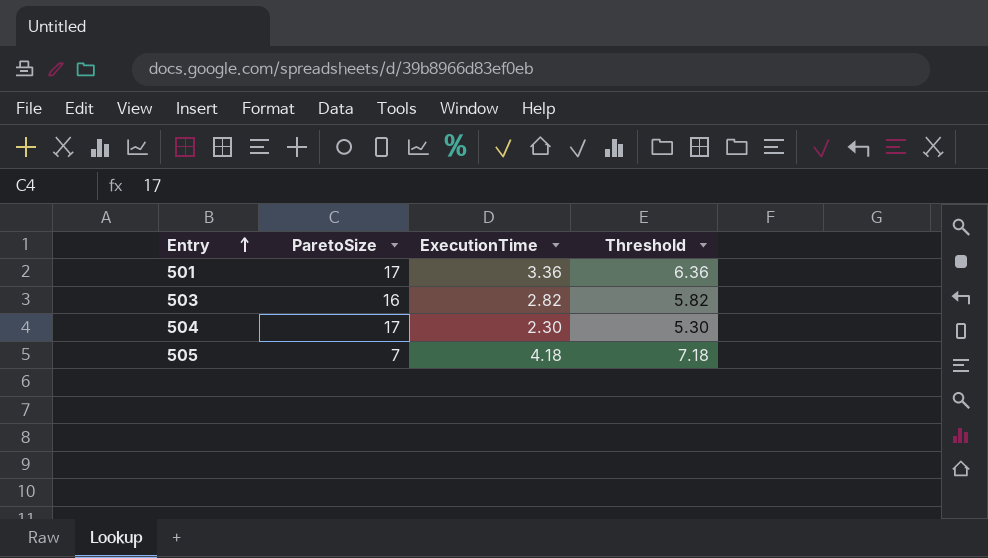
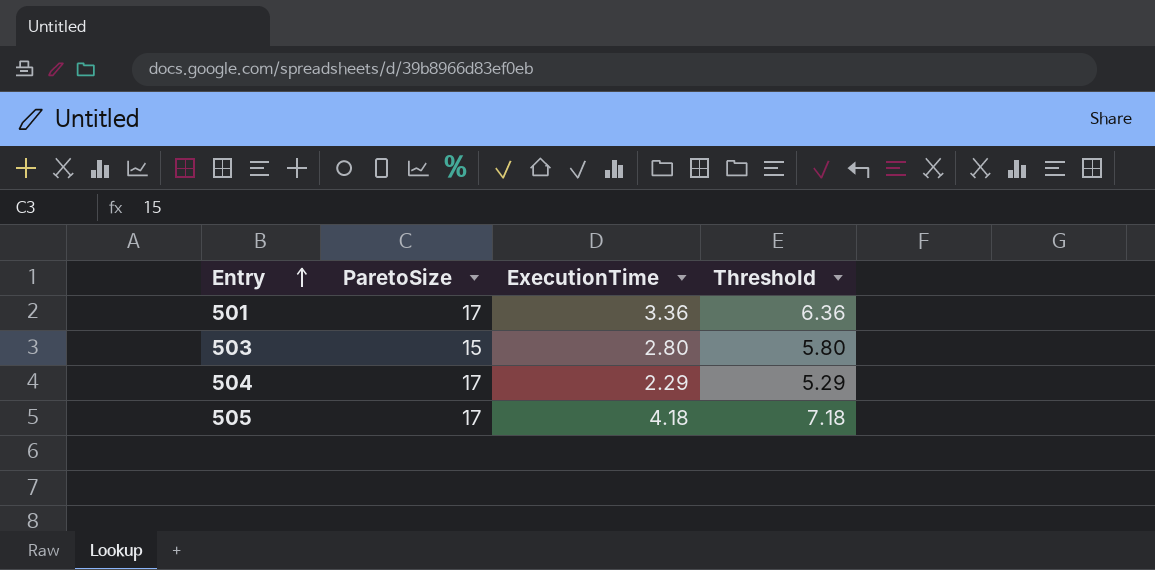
503 | ParetoSize: 16 -> 15
503 | ExecutionTime: 2.82 -> 2.80
503 | Threshold: 5.82 -> 5.80
504 | ExecutionTime: 2.30 -> 2.29
504 | Threshold: 5.30 -> 5.29
505 | ParetoSize: 7 -> 17

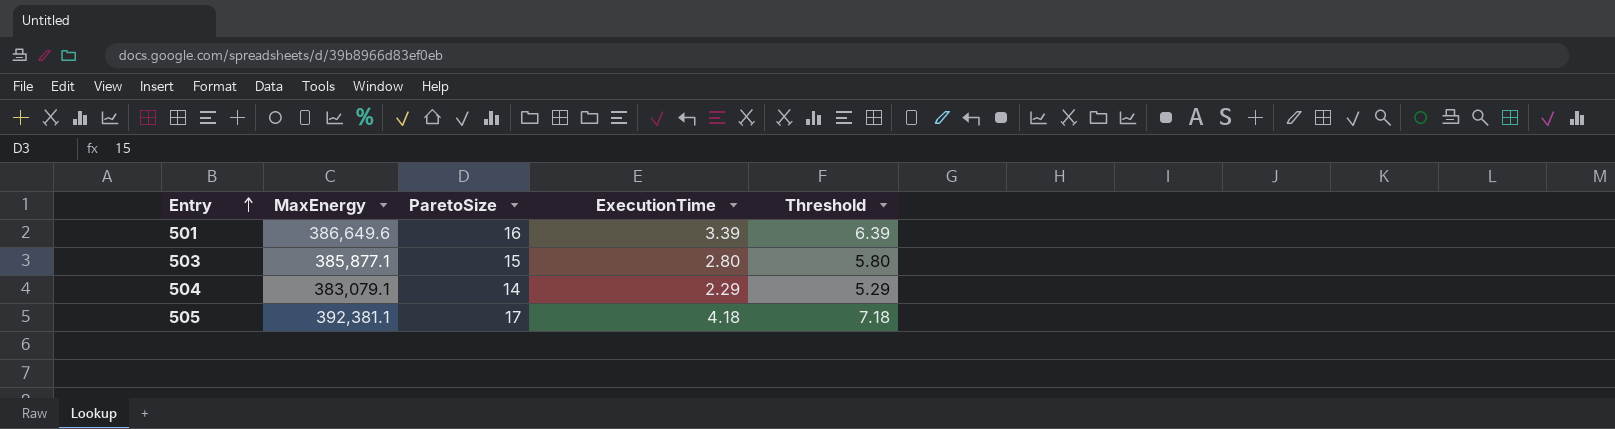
column MaxEnergy | position: none -> 2
501 | ParetoSize: 17 -> 16
501 | ExecutionTime: 3.36 -> 3.39
501 | Threshold: 6.36 -> 6.39
504 | ParetoSize: 17 -> 14

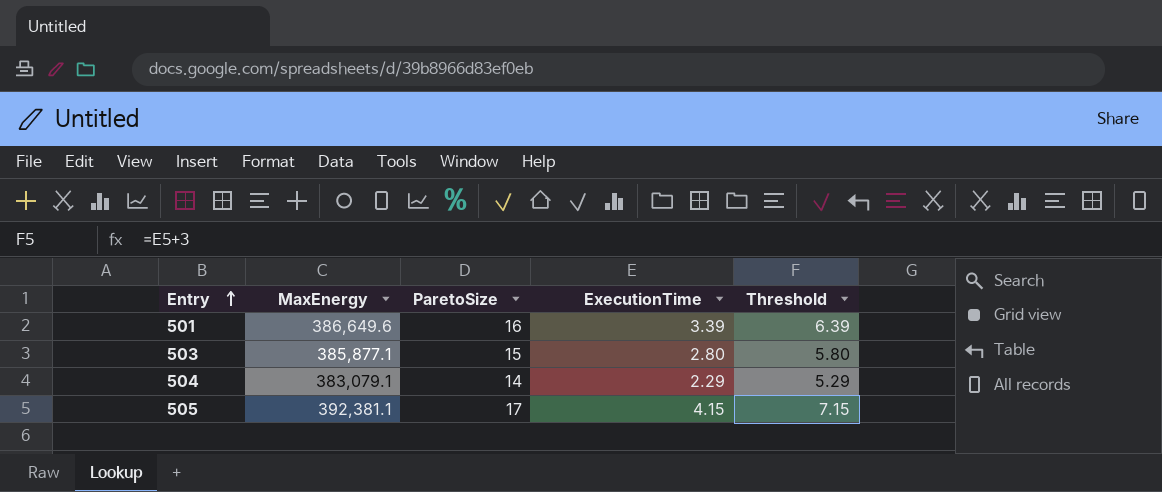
505 | ExecutionTime: 4.18 -> 4.15
505 | Threshold: 7.18 -> 7.15

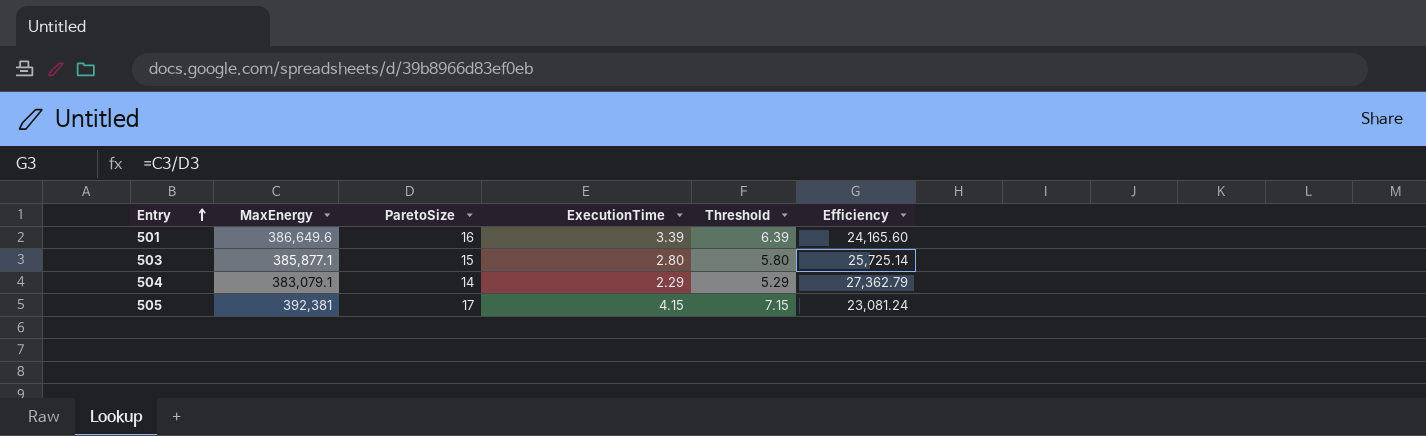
column Efficiency | formula: none -> [MaxEnergy] / [ParetoSize]
505 | MaxEnergy: 392,381.1 -> 392,381

